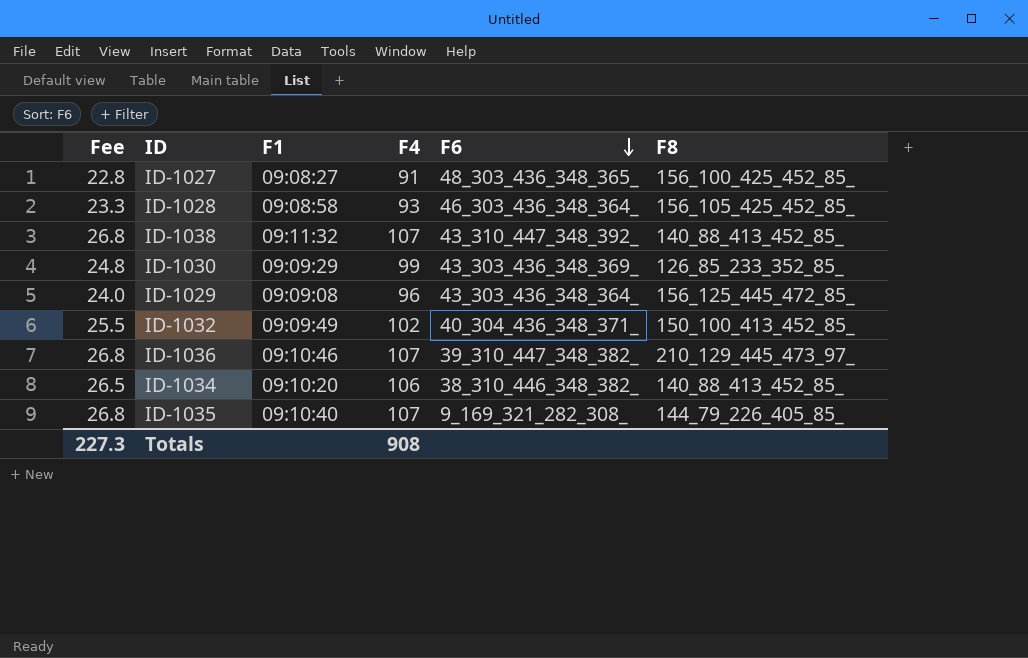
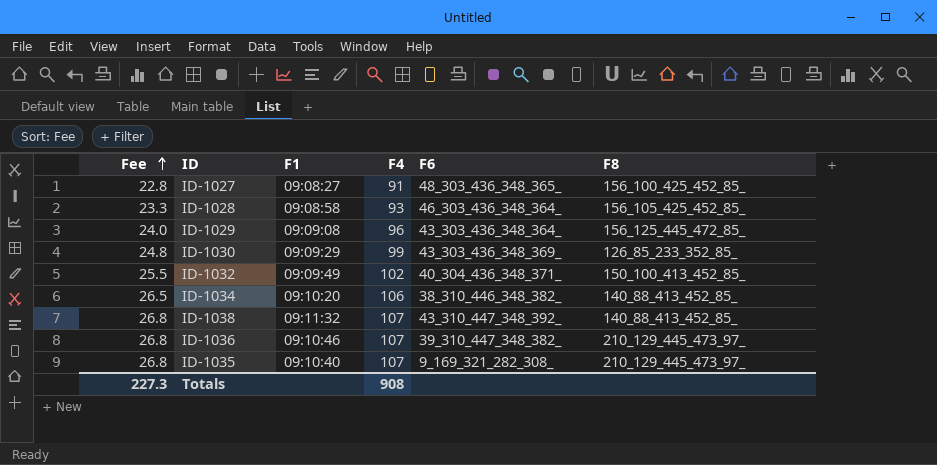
row order: F6 descending -> Fee ascending
ID-1035 | F8: 144_79_226_405_85_ -> 210_129_445_473_97_

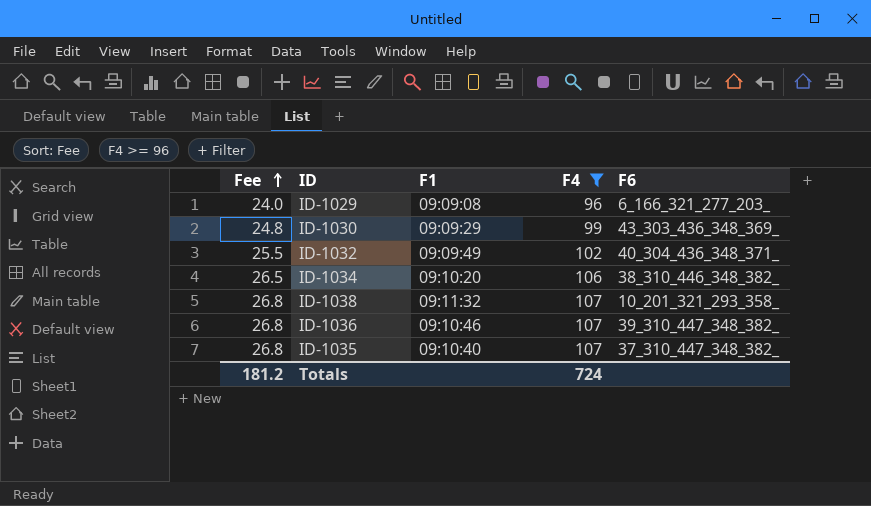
filter: none -> F4 >= 96
column F8 | position: 6 -> none
ID-1029 | F6: 43_303_436_348_364_ -> 6_166_321_277_203_
ID-1038 | F6: 43_310_447_348_392_ -> 10_201_321_293_358_
ID-1035 | F6: 9_169_321_282_308_ -> 37_310_447_348_382_
Totals | Fee: 227.3 -> 181.2
Totals | F4: 908 -> 724

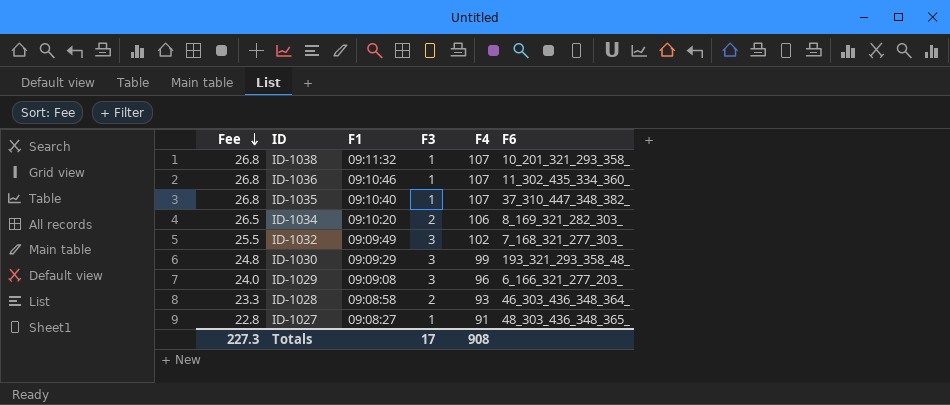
filter: F4 >= 96 -> none
row order: Fee ascending -> Fee descending
column F3 | position: none -> 4
ID-1036 | F6: 39_310_447_348_382_ -> 11_302_435_334_360_
ID-1034 | F6: 38_310_446_348_382_ -> 8_169_321_282_303_
ID-1032 | F6: 40_304_436_348_371_ -> 7_168_321_277_303_
ID-1030 | F6: 43_303_436_348_369_ -> 193_321_293_358_48_
Totals | Fee: 181.2 -> 227.3
Totals | F4: 724 -> 908

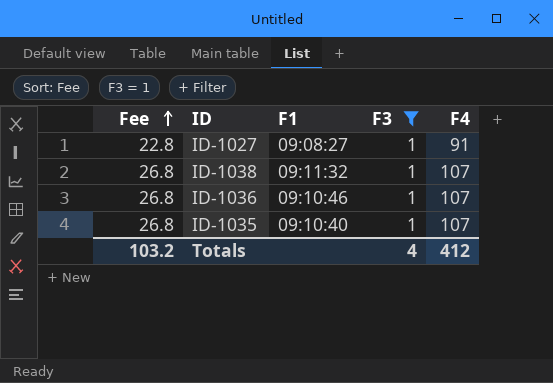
filter: none -> F3 = 1
row order: Fee descending -> Fee ascending
column F6 | position: 6 -> none
Totals | Fee: 227.3 -> 103.2
Totals | F3: 17 -> 4
Totals | F4: 908 -> 412

